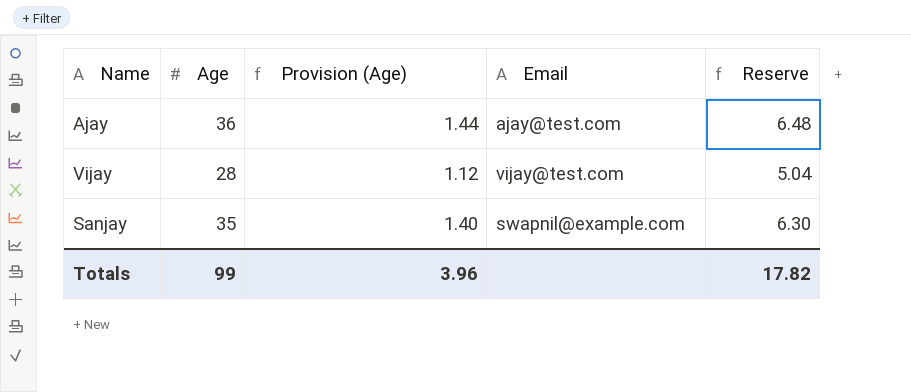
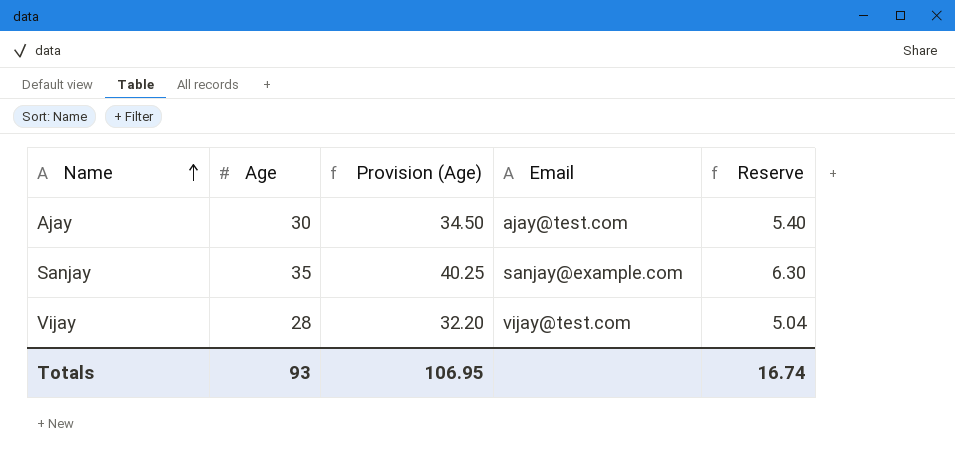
row order: none -> Name ascending
column Provision (Age) | formula: [Age] * 0.04 -> [Age] * 1.15
Ajay | Age: 36 -> 30
Ajay | Reserve: 6.48 -> 5.40
Sanjay | Email: swapnil@example.com -> sanjay@example.com
Totals | Age: 99 -> 93
Totals | Provision (Age): 3.96 -> 106.95
Totals | Reserve: 17.82 -> 16.74

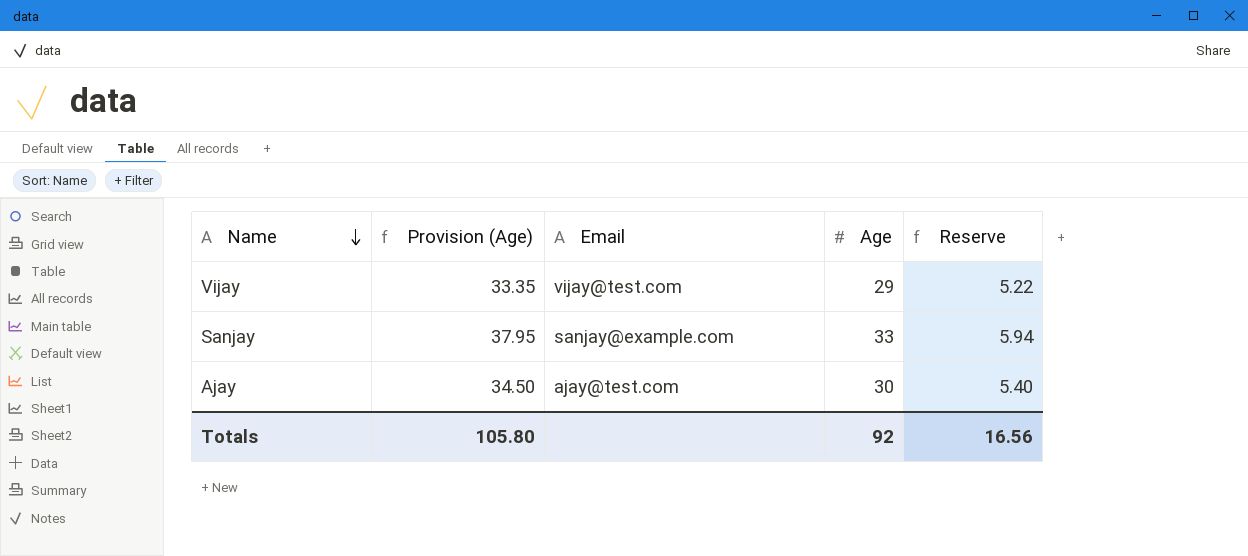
row order: Name ascending -> Name descending
column Age | position: 2 -> 4
Vijay | Provision (Age): 32.20 -> 33.35
Vijay | Age: 28 -> 29
Vijay | Reserve: 5.04 -> 5.22
Sanjay | Provision (Age): 40.25 -> 37.95
Sanjay | Age: 35 -> 33
Sanjay | Reserve: 6.30 -> 5.94
Totals | Provision (Age): 106.95 -> 105.80
Totals | Age: 93 -> 92
Totals | Reserve: 16.74 -> 16.56

